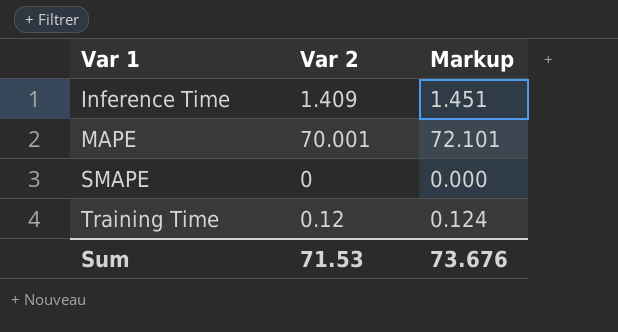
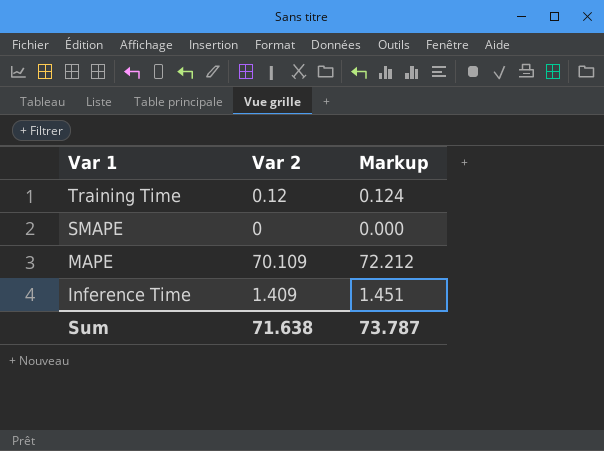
row order: Var 1 ascending -> Var 1 descending
MAPE | Var 2: 70.001 -> 70.109
MAPE | Markup: 72.101 -> 72.212
Sum | Var 2: 71.53 -> 71.638
Sum | Markup: 73.676 -> 73.787

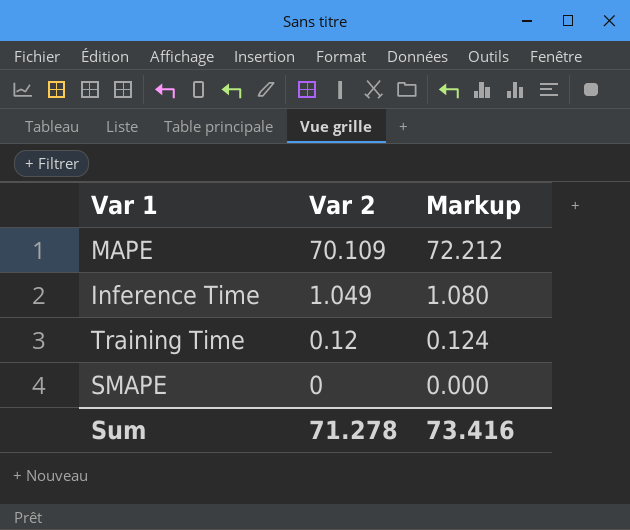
row order: Var 1 descending -> Var 2 descending
Inference Time | Var 2: 1.409 -> 1.049
Inference Time | Markup: 1.451 -> 1.080
Sum | Var 2: 71.638 -> 71.278
Sum | Markup: 73.787 -> 73.416

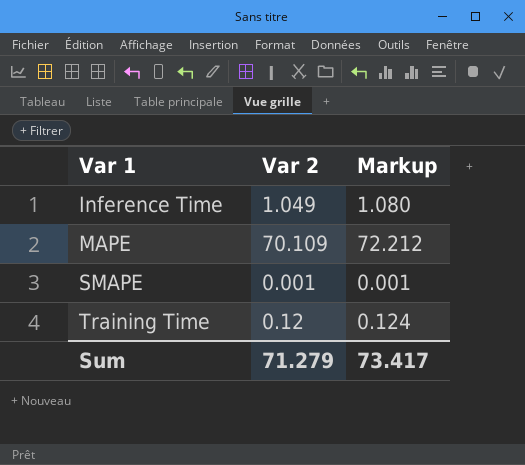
row order: Var 2 descending -> Var 1 ascending
SMAPE | Var 2: 0 -> 0.001
SMAPE | Markup: 0.000 -> 0.001
Sum | Var 2: 71.278 -> 71.279
Sum | Markup: 73.416 -> 73.417

